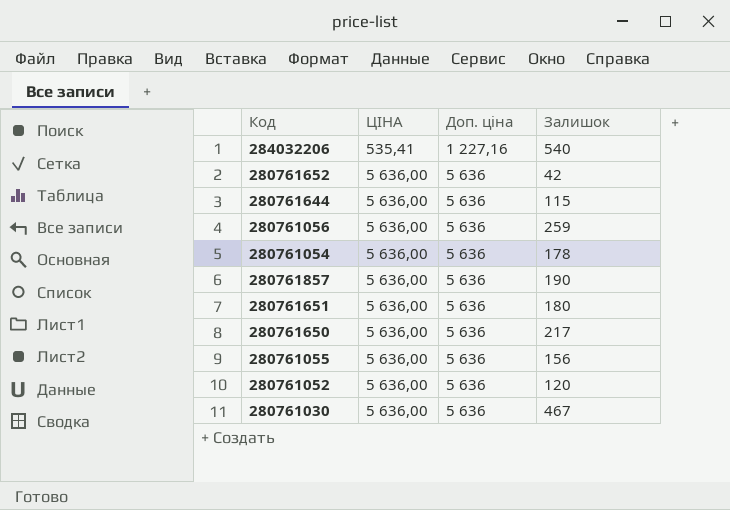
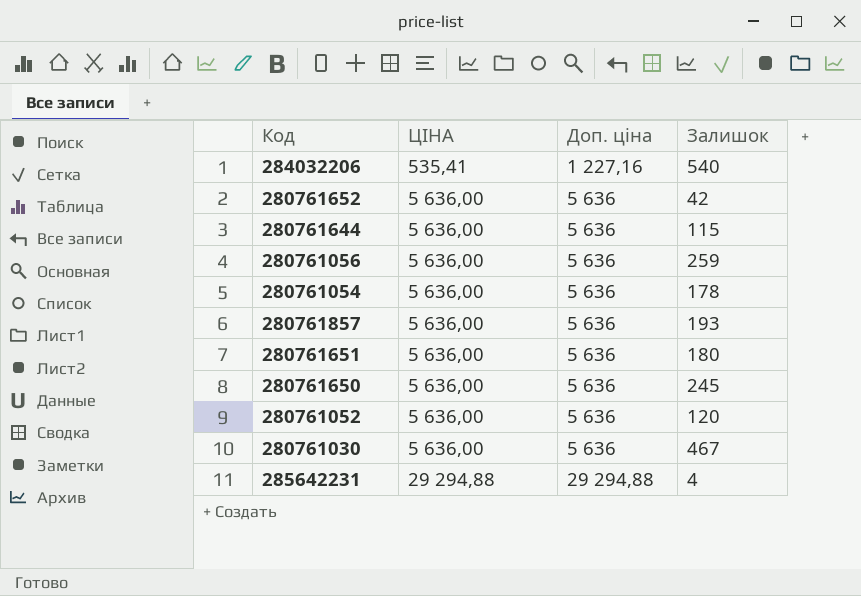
row 280761055: 5 636,00 | 5 636 | 156 -> none
280761857 | Залишок: 190 -> 193
280761650 | Залишок: 217 -> 245
row 285642231: none -> 29 294,88 | 29 294,88 | 4

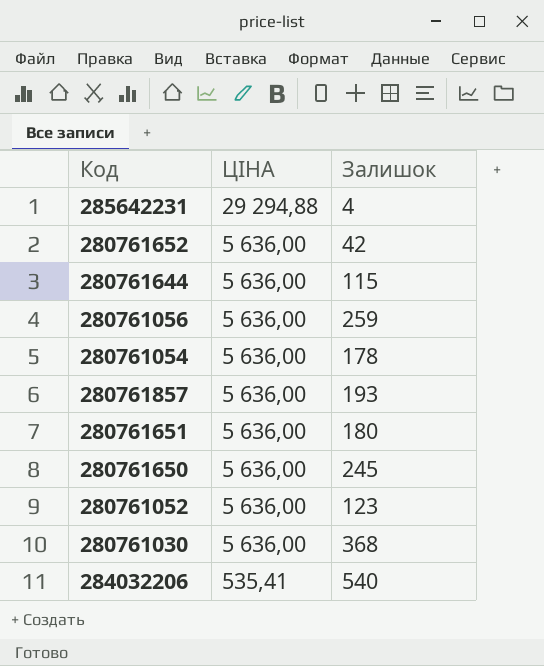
row order: ЦІНА ascending -> ЦІНА descending
column Доп. ціна | position: 3 -> none
280761052 | Залишок: 120 -> 123
280761030 | Залишок: 467 -> 368

